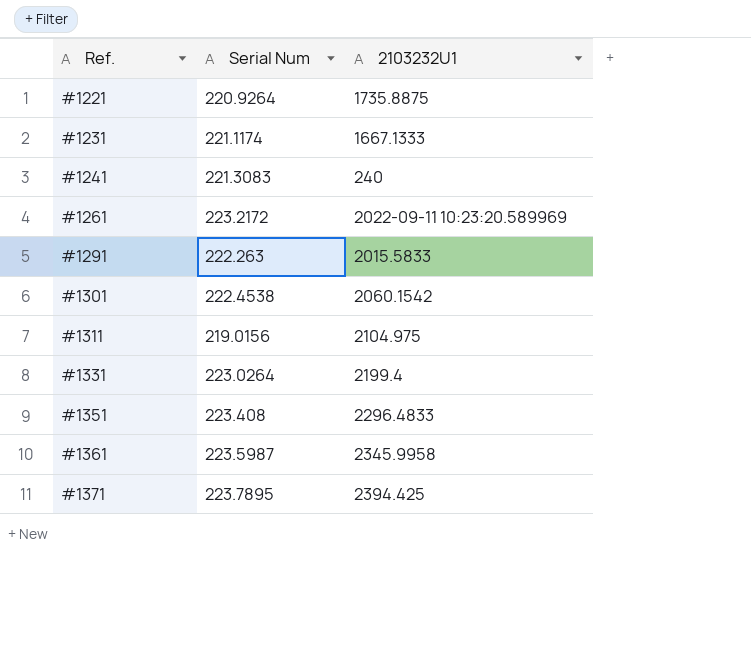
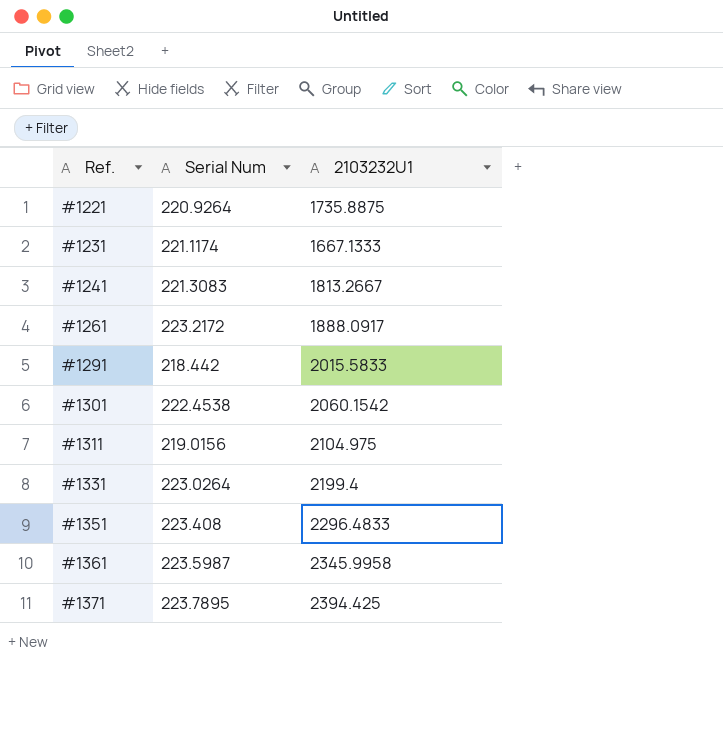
#1241 | 2103232U1: 240 -> 1813.2667
#1261 | 2103232U1: 2022-09-11 10:23:20.589969 -> 1888.0917
#1291 | Serial Num: 222.263 -> 218.442

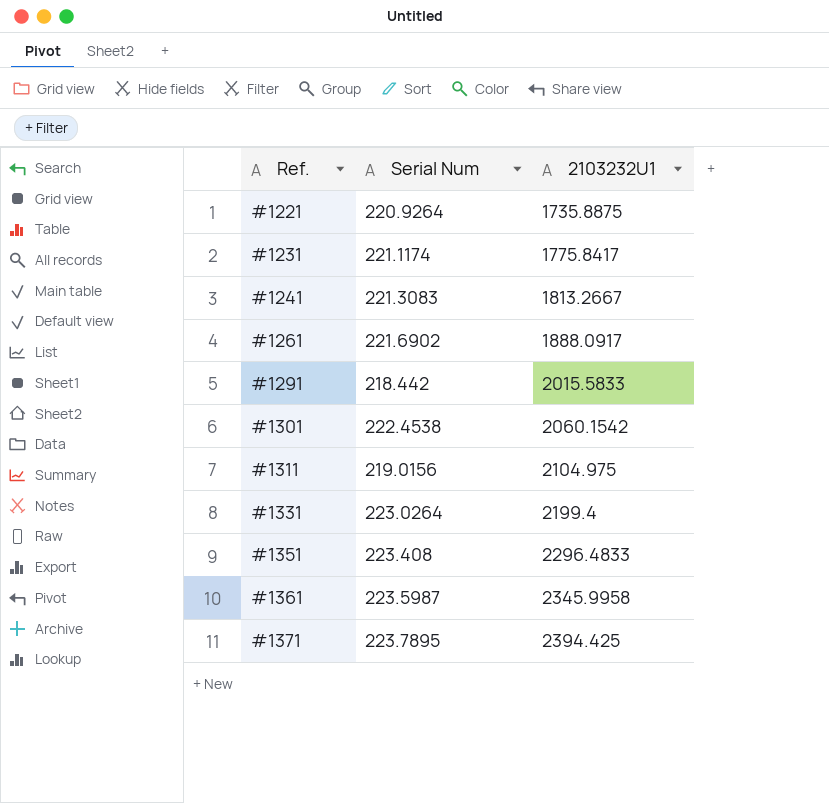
#1231 | 2103232U1: 1667.1333 -> 1775.8417
#1261 | Serial Num: 223.2172 -> 221.6902

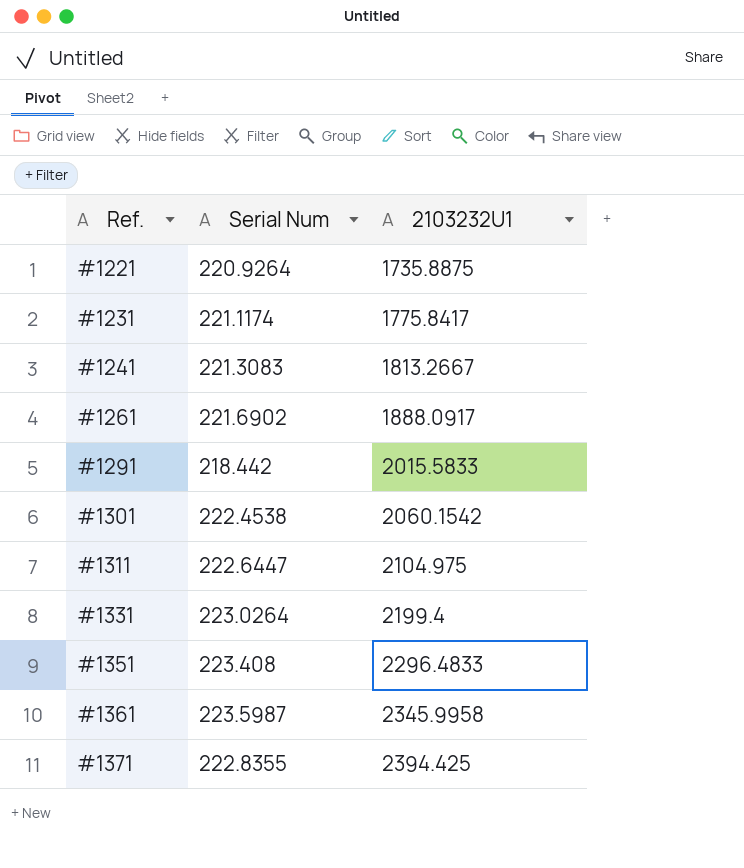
#1311 | Serial Num: 219.0156 -> 222.6447
#1371 | Serial Num: 223.7895 -> 222.8355

